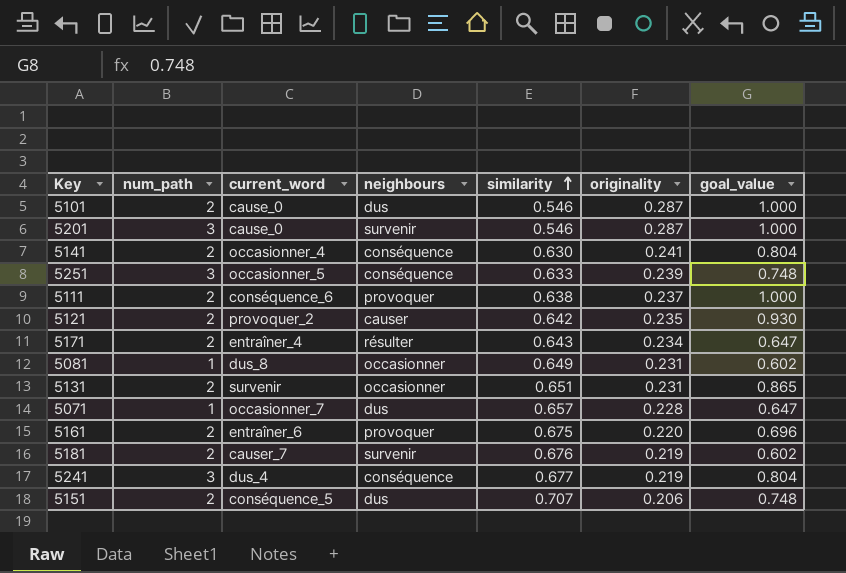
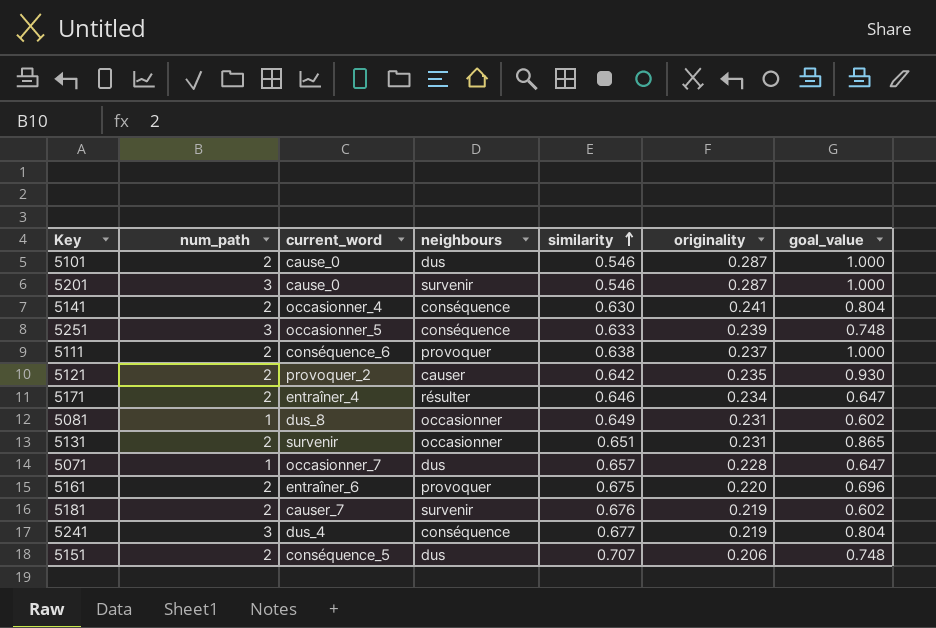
5171 | similarity: 0.643 -> 0.646

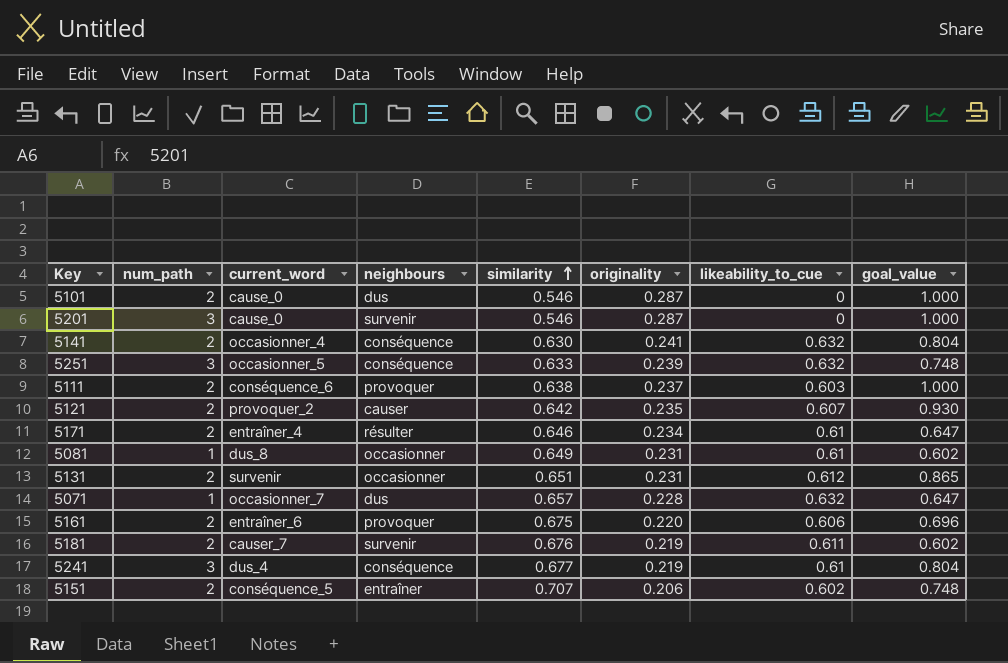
column likeability_to_cue | position: none -> 7
5151 | neighbours: dus -> entraîner

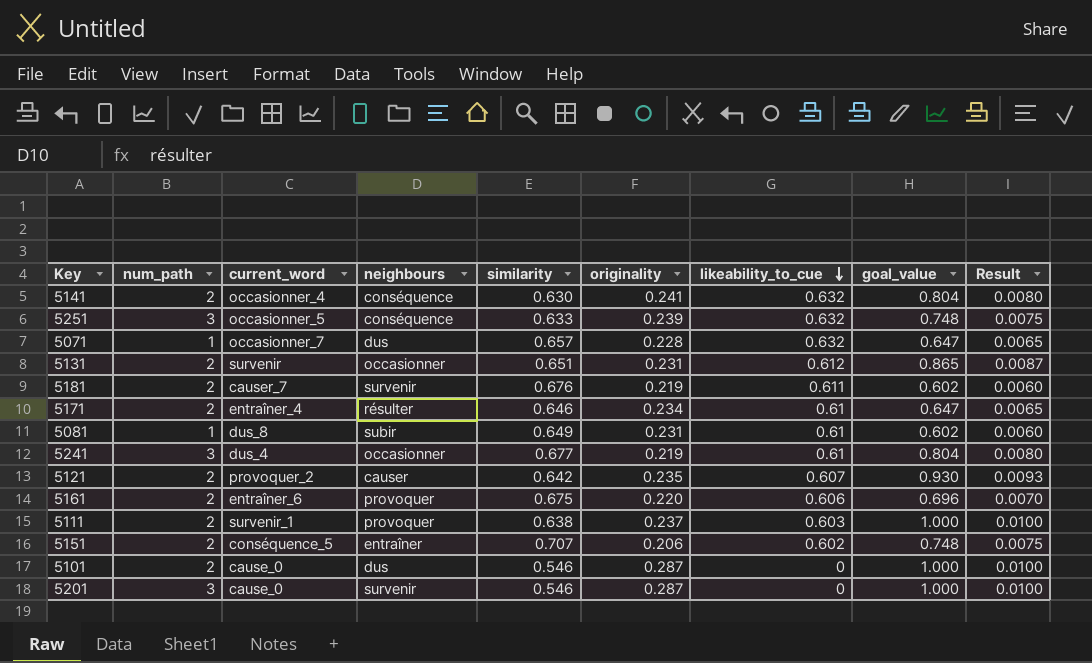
row order: similarity ascending -> likeability_to_cue descending
column Result | formula: none -> [goal_value] * 0.01
5081 | neighbours: occasionner -> subir
5241 | neighbours: conséquence -> occasionner
5111 | current_word: conséquence_6 -> survenir_1

